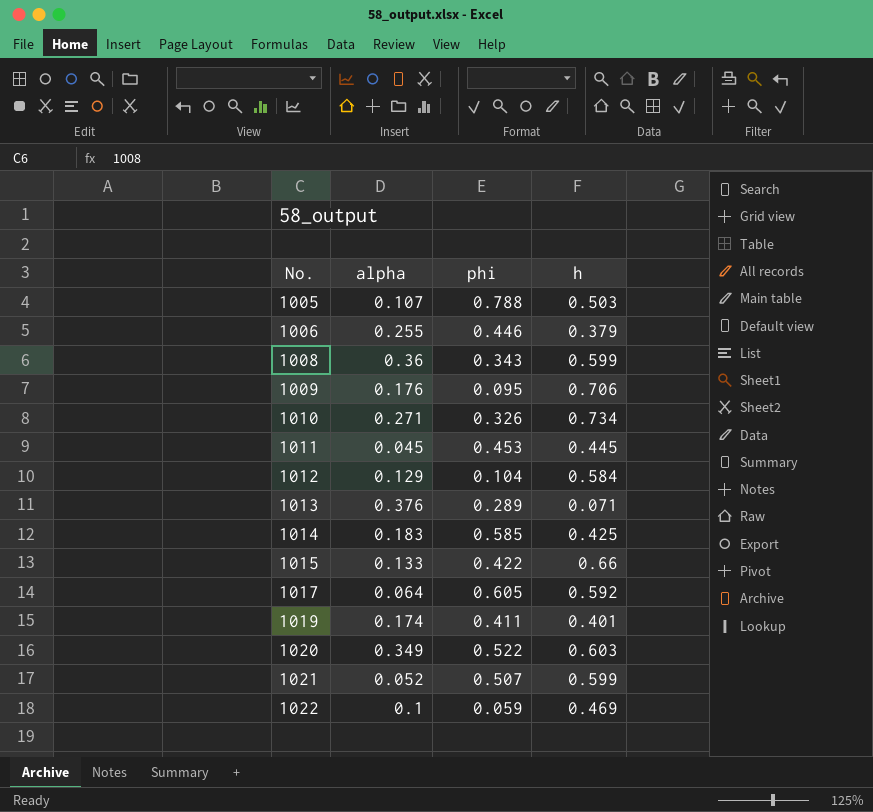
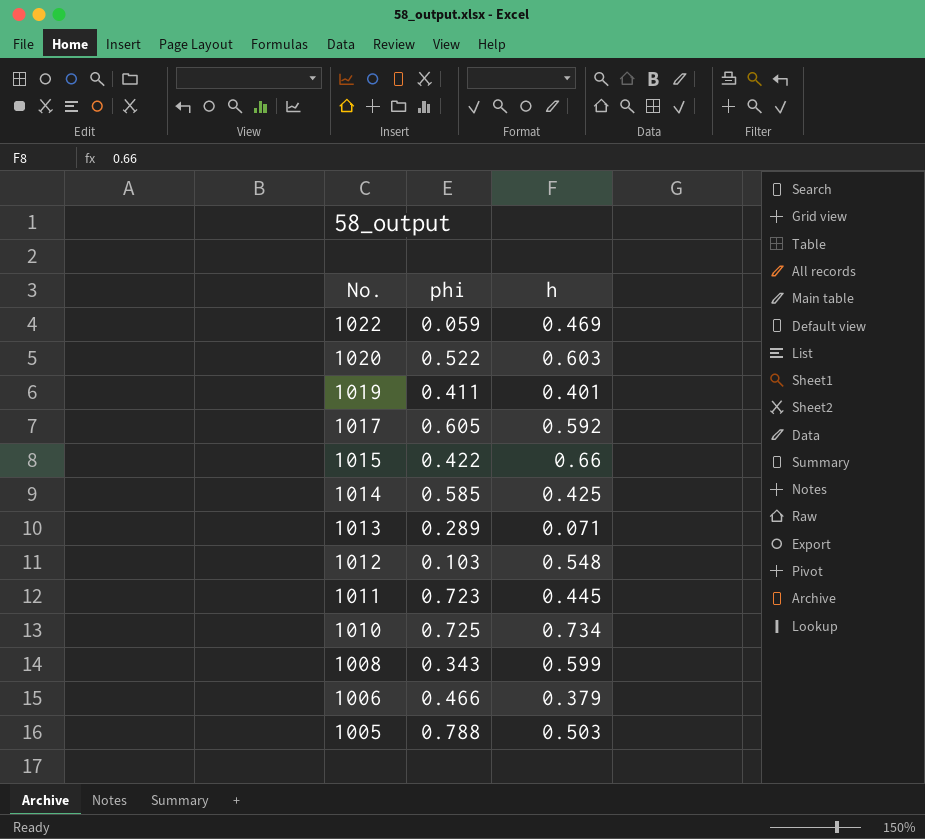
row order: No. ascending -> No. descending
column alpha | position: 2 -> none
row 1009: 0.176 | 0.095 | 0.706 -> none
row 1021: 0.052 | 0.507 | 0.599 -> none
1012 | phi: 0.104 -> 0.103
1012 | h: 0.584 -> 0.548
1011 | phi: 0.453 -> 0.723
1010 | phi: 0.326 -> 0.725
1006 | phi: 0.446 -> 0.466

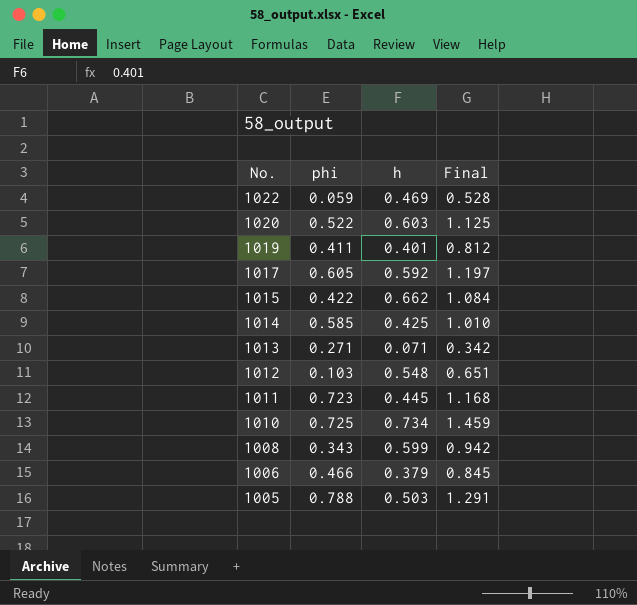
column Final | formula: none -> [phi] + [h]
1015 | h: 0.66 -> 0.662
1013 | phi: 0.289 -> 0.271

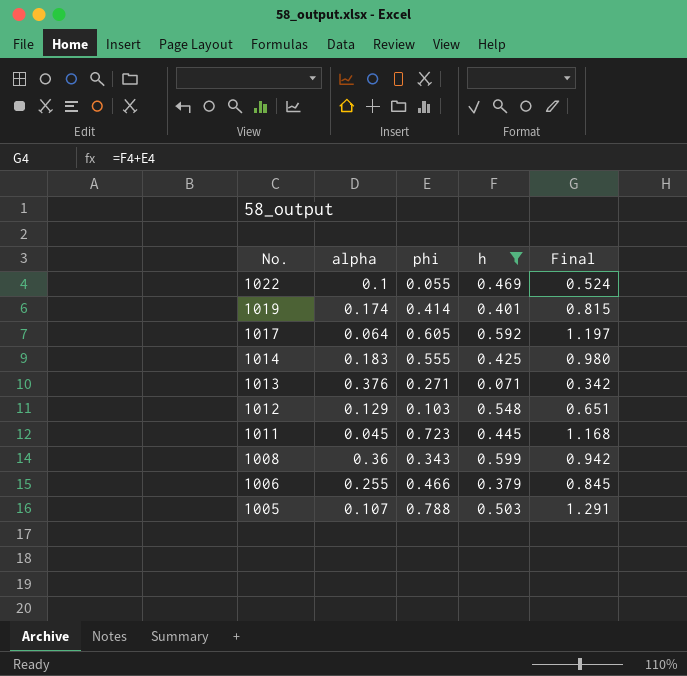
filter: none -> h <= 0.599
column alpha | position: none -> 2
1022 | phi: 0.059 -> 0.055
1022 | Final: 0.528 -> 0.524
1019 | phi: 0.411 -> 0.414
1019 | Final: 0.812 -> 0.815
1014 | phi: 0.585 -> 0.555
1014 | Final: 1.010 -> 0.980

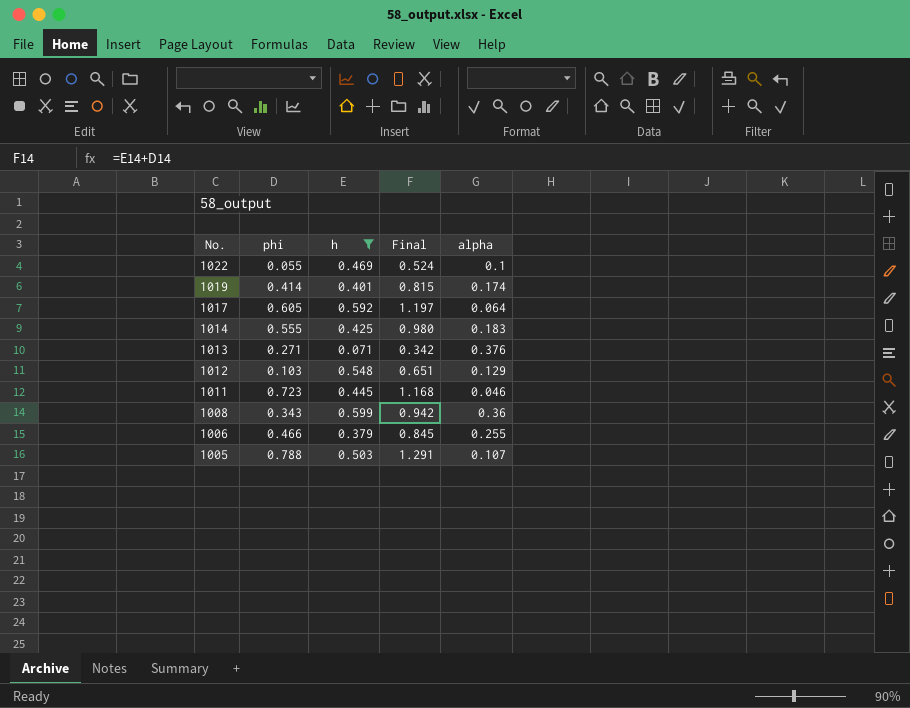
column alpha | position: 2 -> 5
1011 | alpha: 0.045 -> 0.046

